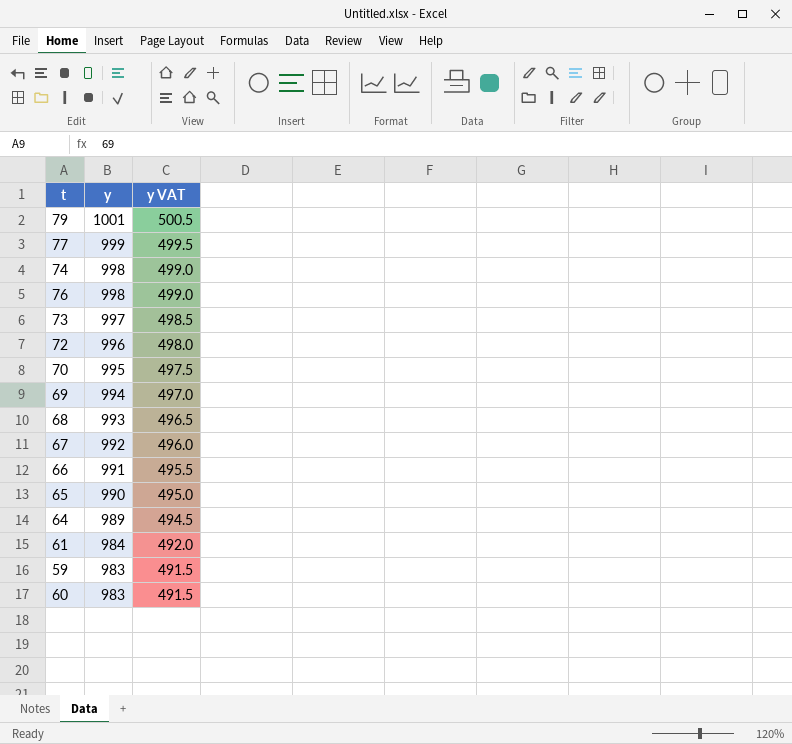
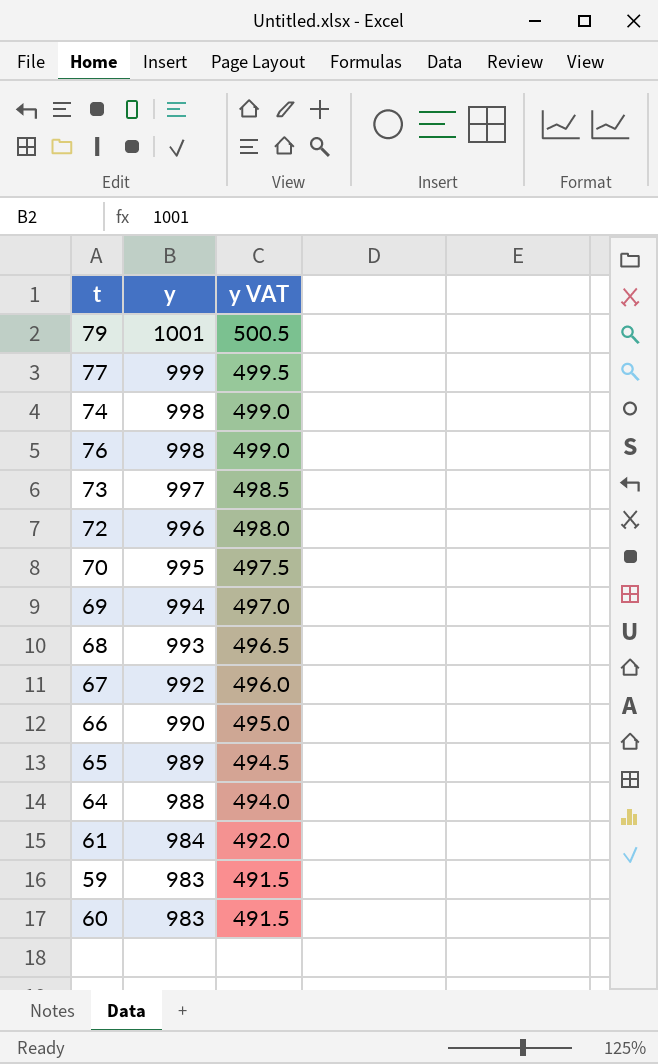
66 | y: 991 -> 990
66 | y VAT: 495.5 -> 495.0
65 | y: 990 -> 989
65 | y VAT: 495.0 -> 494.5
64 | y: 989 -> 988
64 | y VAT: 494.5 -> 494.0

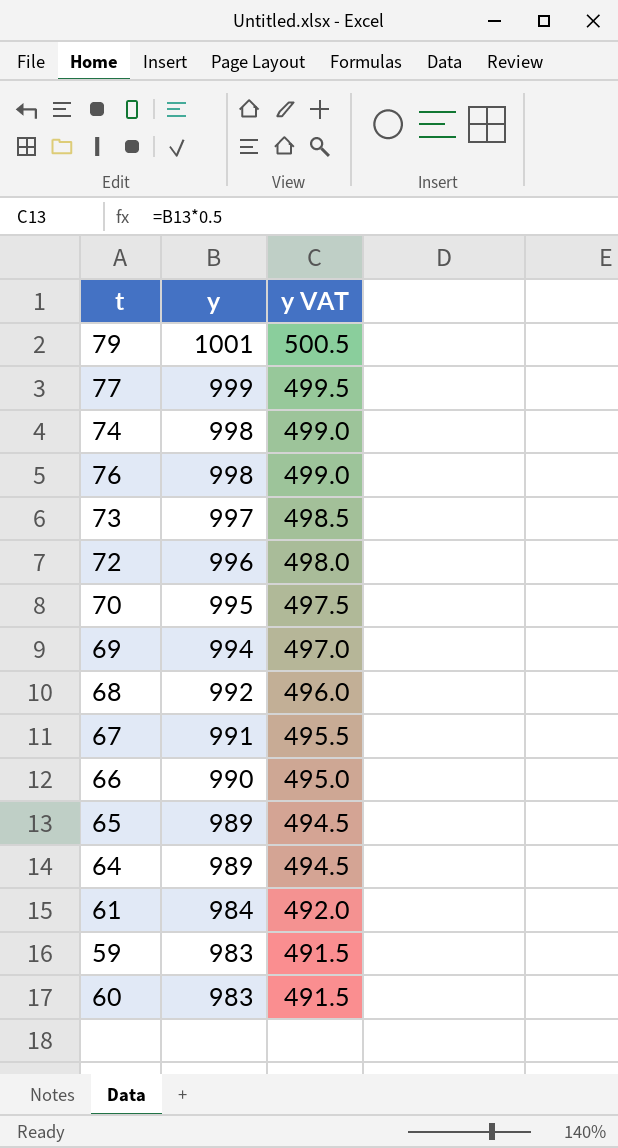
68 | y: 993 -> 992
68 | y VAT: 496.5 -> 496.0
67 | y: 992 -> 991
67 | y VAT: 496.0 -> 495.5
64 | y: 988 -> 989
64 | y VAT: 494.0 -> 494.5

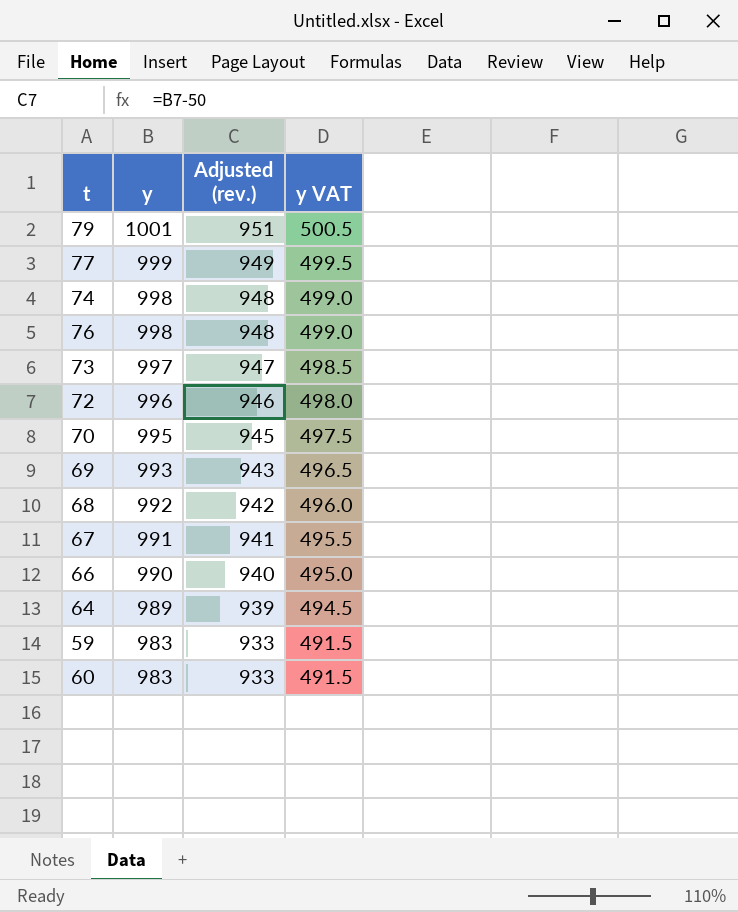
column Adjusted (rev.) | formula: none -> [y] - 50
row 65: 989 | 494.5 -> none
row 61: 984 | 492.0 -> none
69 | y: 994 -> 993
69 | y VAT: 497.0 -> 496.5

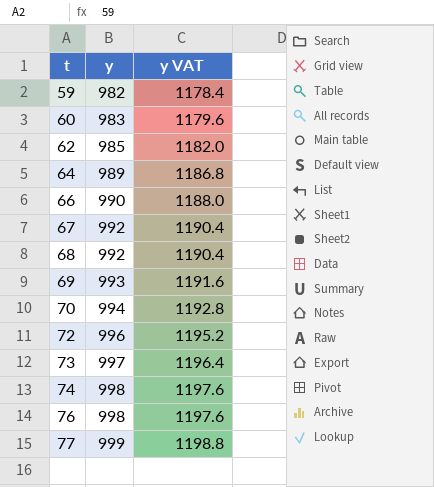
row order: y descending -> t ascending
column Adjusted (rev.) | formula: [y] - 50 -> none
column y VAT | formula: [y] * 0.5 -> [y] * 1.2
row 79: 1001 | 951 | 500.5 -> none
59 | y: 983 -> 982
row 62: none -> 985 | 1182.0
67 | y: 991 -> 992
70 | y: 995 -> 994

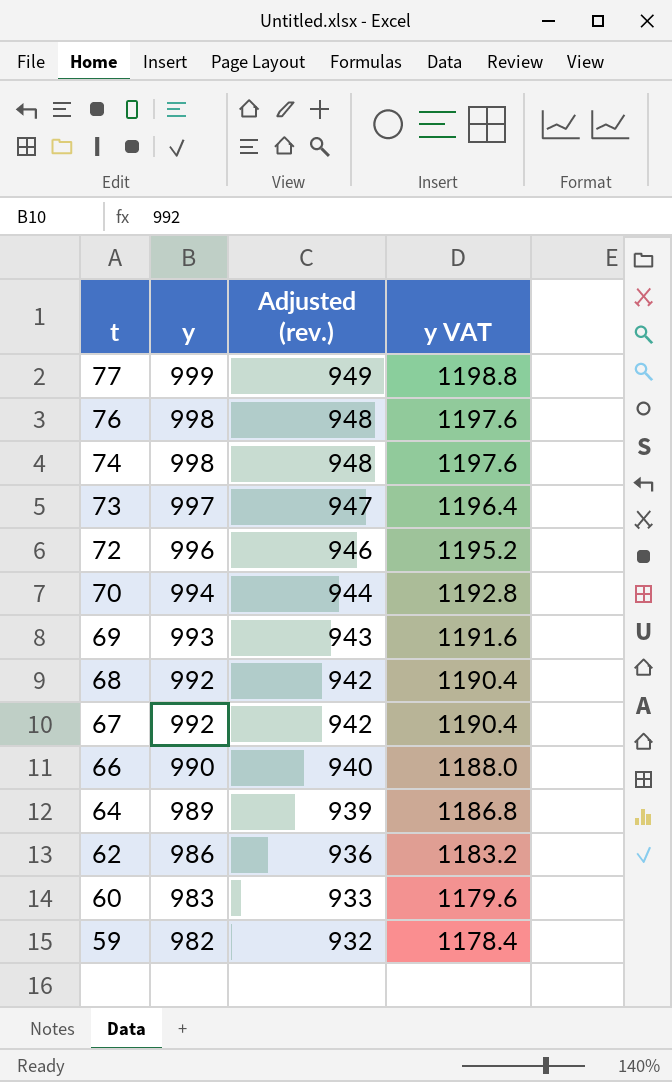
row order: t ascending -> t descending
column Adjusted (rev.) | formula: none -> [y] - 50
62 | y: 985 -> 986
62 | y VAT: 1182.0 -> 1183.2

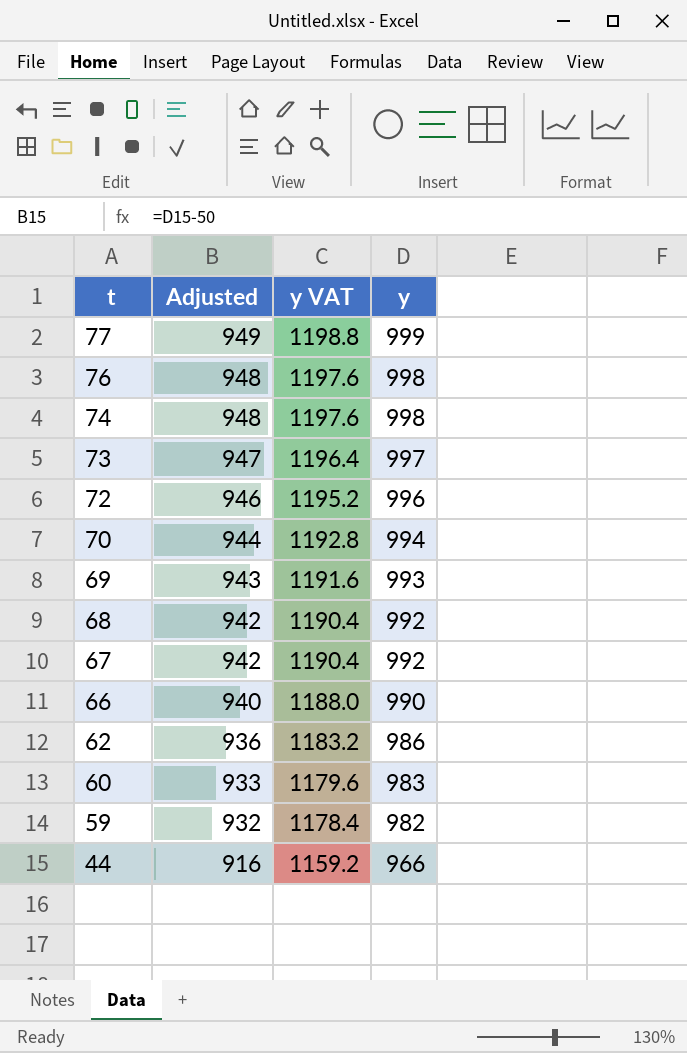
column name: Adjusted (rev.) -> Adjusted
column y | position: 2 -> 4
row 64: 989 | 939 | 1186.8 -> none
row 44: none -> 916 | 1159.2 | 966

